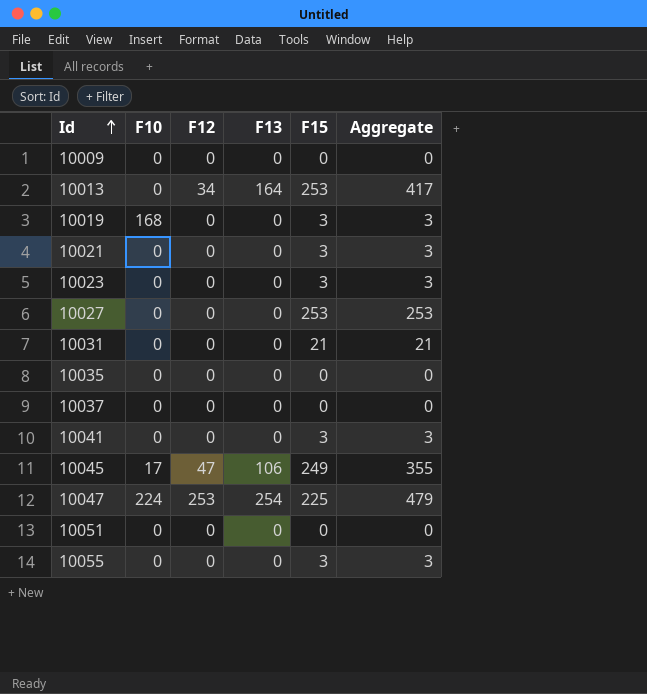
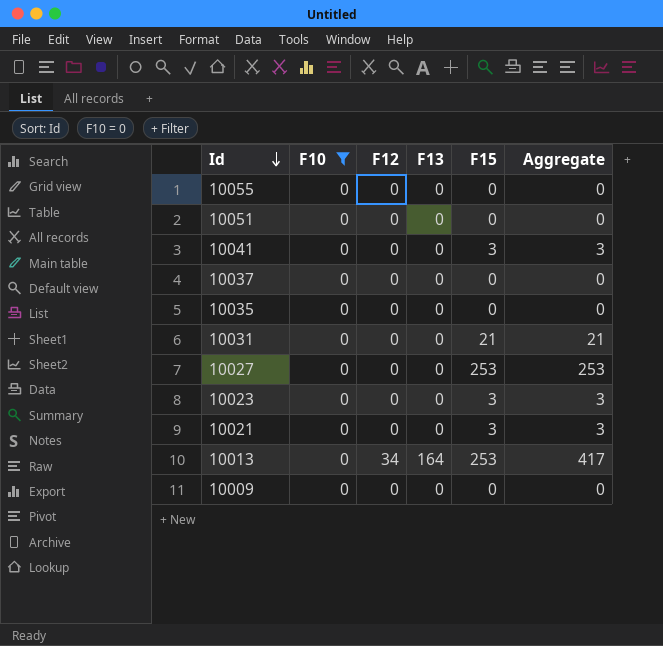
filter: none -> F10 = 0
row order: Id ascending -> Id descending
10055 | F15: 3 -> 0
10055 | Aggregate: 3 -> 0

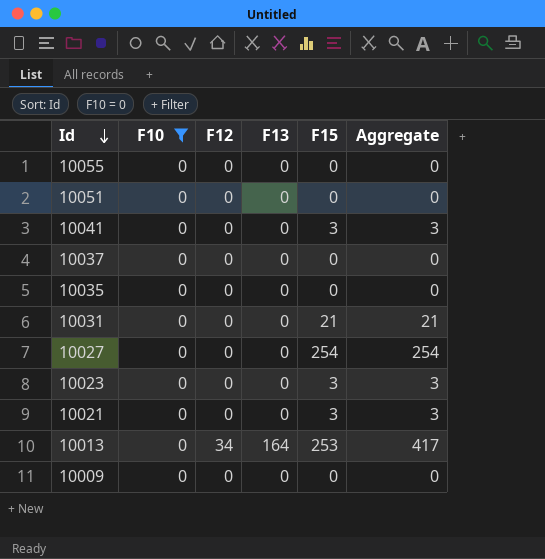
10027 | F15: 253 -> 254
10027 | Aggregate: 253 -> 254

